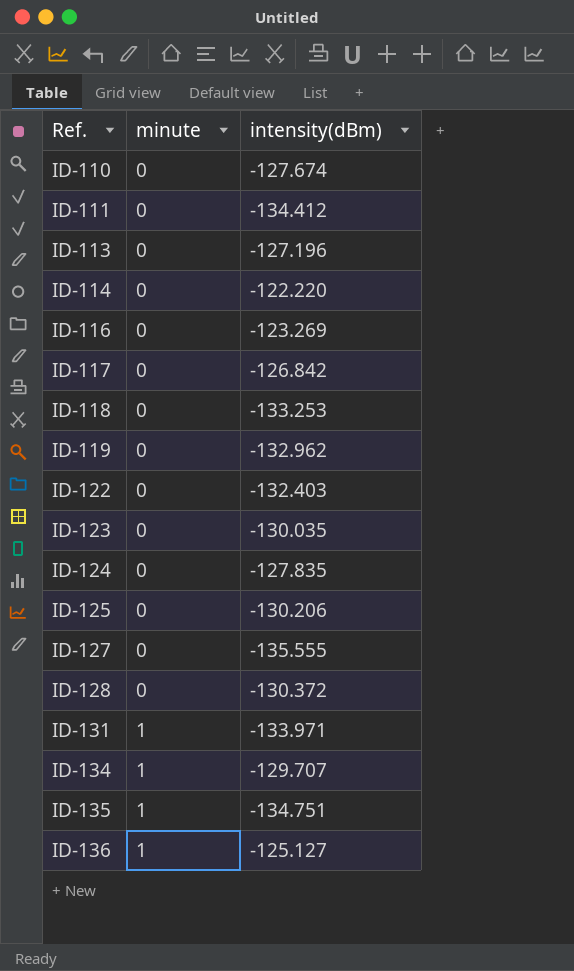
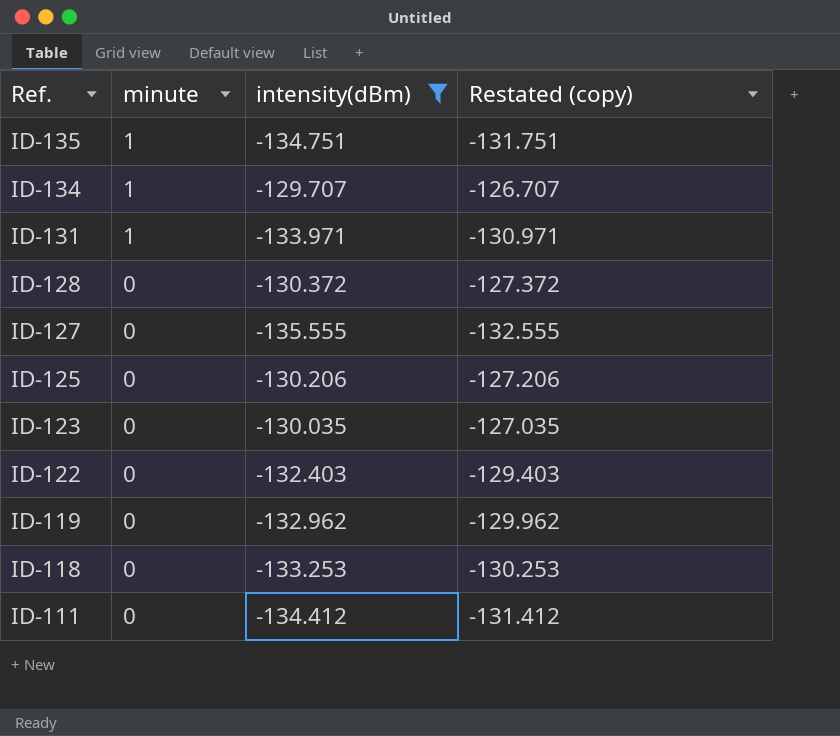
filter: none -> intensity(dBm) <= -129.707
row order: Ref. ascending -> Ref. descending
column Restated (copy) | formula: none -> [intensity(dBm)] + 3

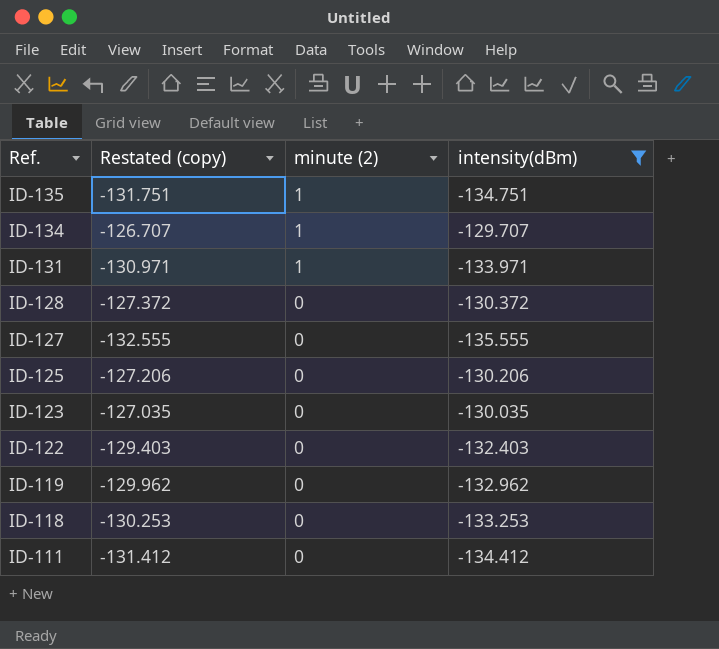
column Restated (copy) | position: 4 -> 2
column name: minute -> minute (2)

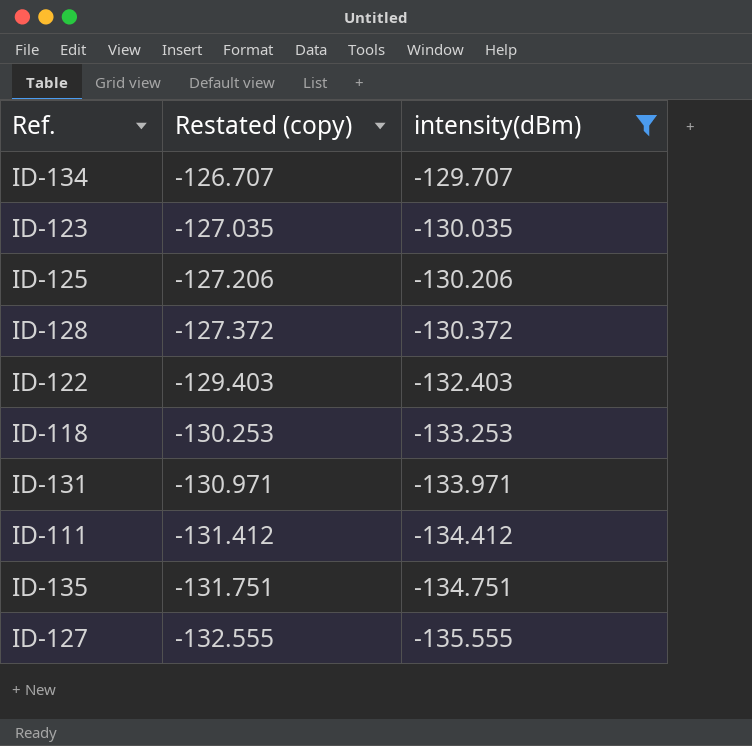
row order: Ref. descending -> Restated (copy) descending
column minute (2) | position: 3 -> none
row ID-119: -129.962 | 0 | -132.962 -> none

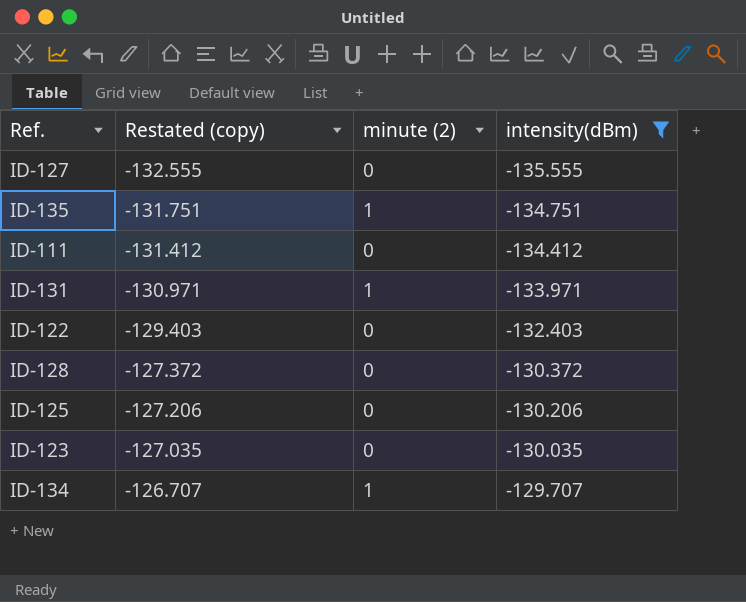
row order: Restated (copy) descending -> Restated (copy) ascending
column minute (2) | position: none -> 3
row ID-118: -130.253 | -133.253 -> none

